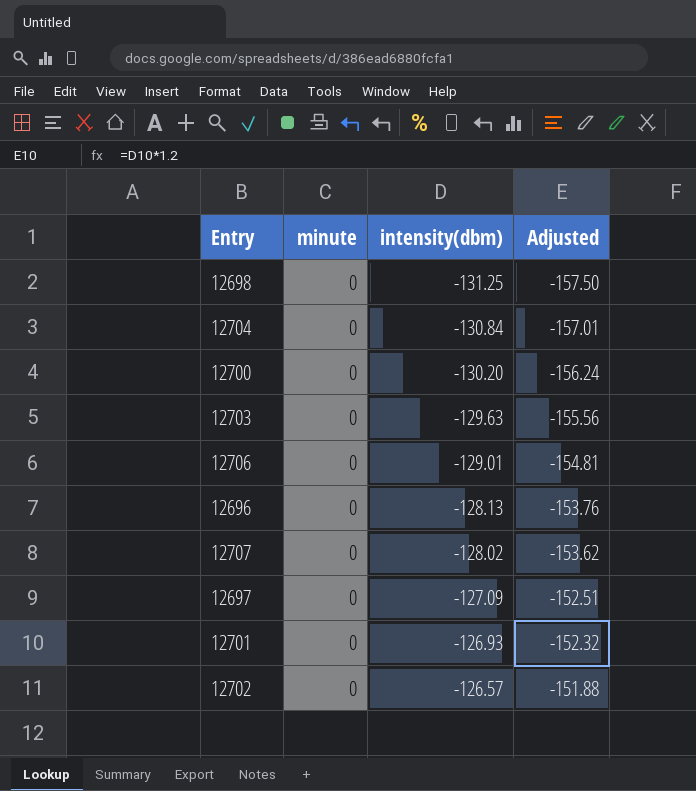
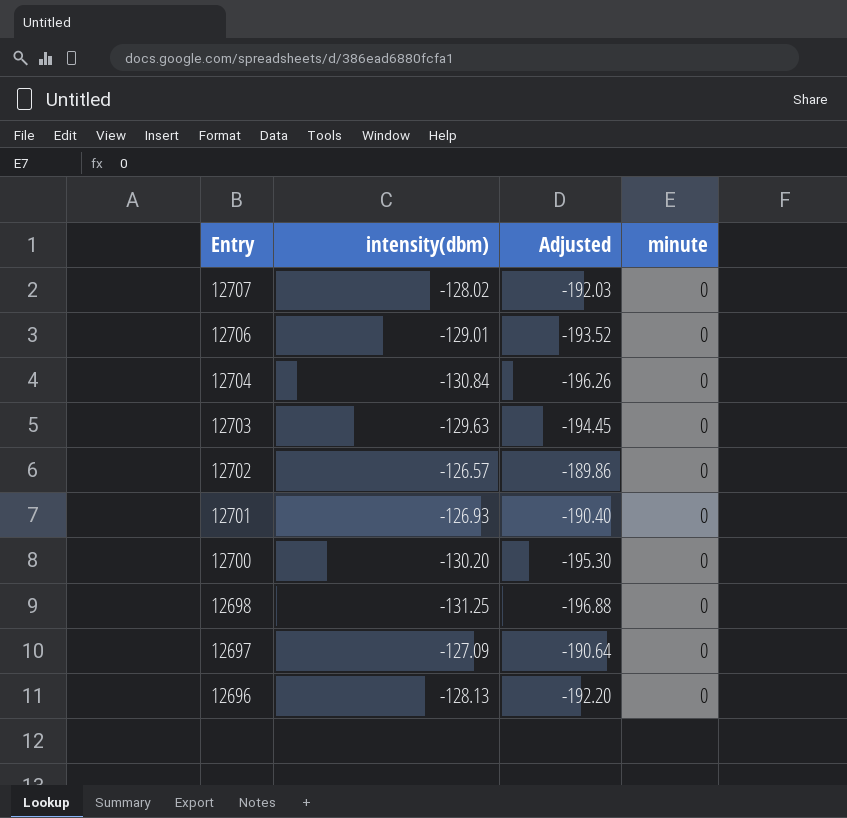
row order: intensity(dbm) ascending -> Entry descending
column Adjusted | formula: [intensity(dbm)] * 1.2 -> [intensity(dbm)] * 1.5
column minute | position: 2 -> 4

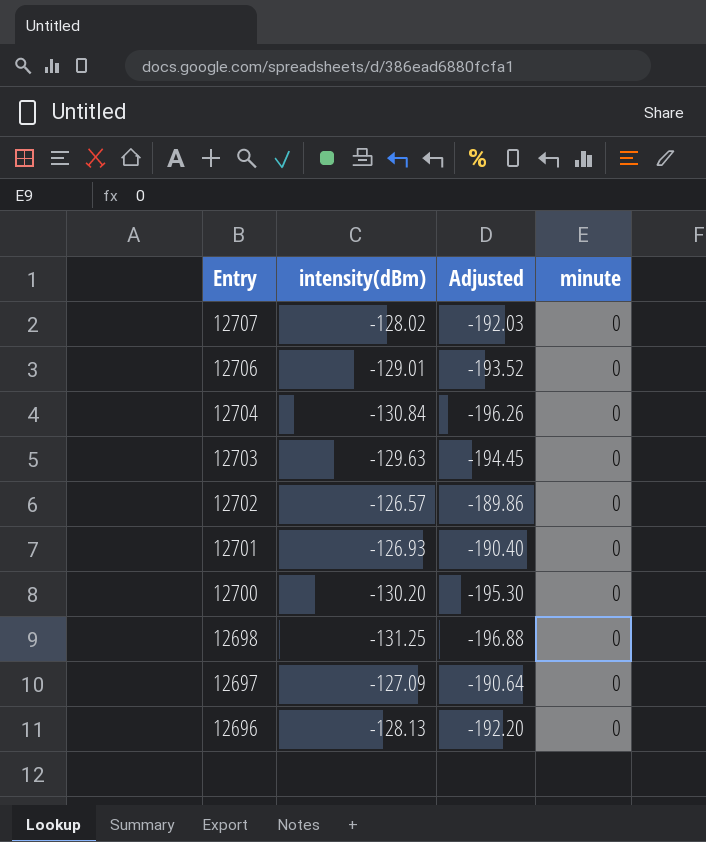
column name: intensity(dbm) -> intensity(dBm)

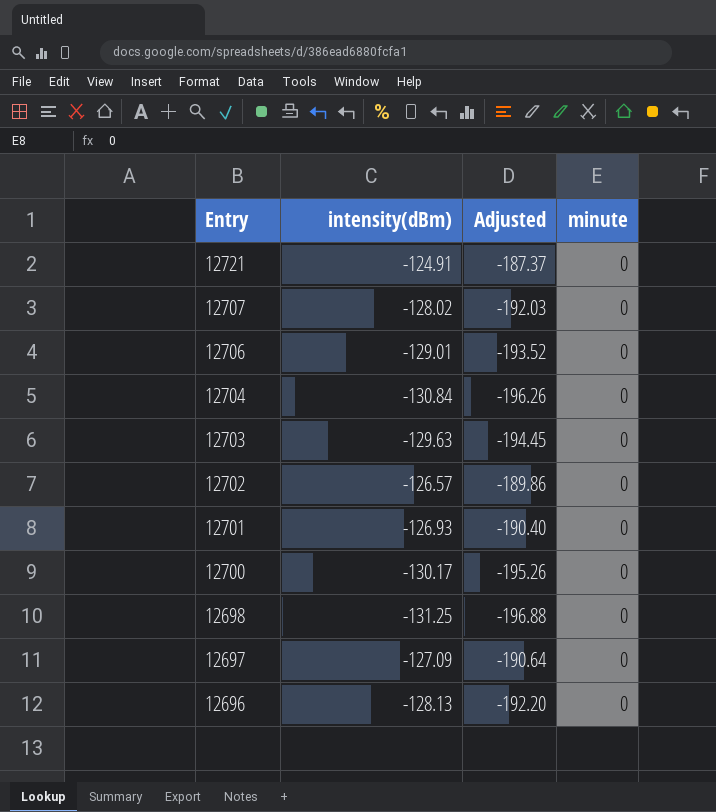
row 12721: none -> -124.91 | -187.37 | 0
12700 | intensity(dBm): -130.20 -> -130.17
12700 | Adjusted: -195.30 -> -195.26

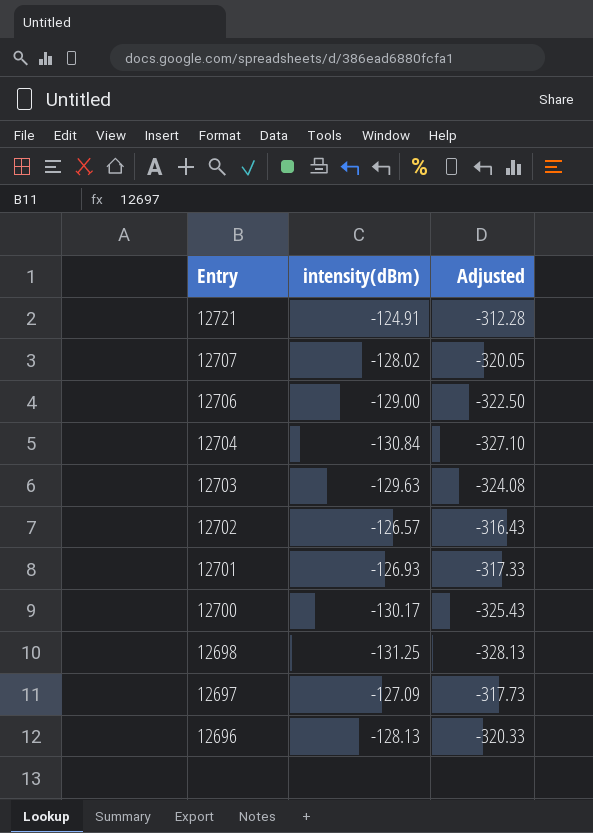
column minute | position: 4 -> none
column Adjusted | formula: [intensity(dBm)] * 1.5 -> [intensity(dBm)] * 2.5
12706 | intensity(dBm): -129.01 -> -129.00

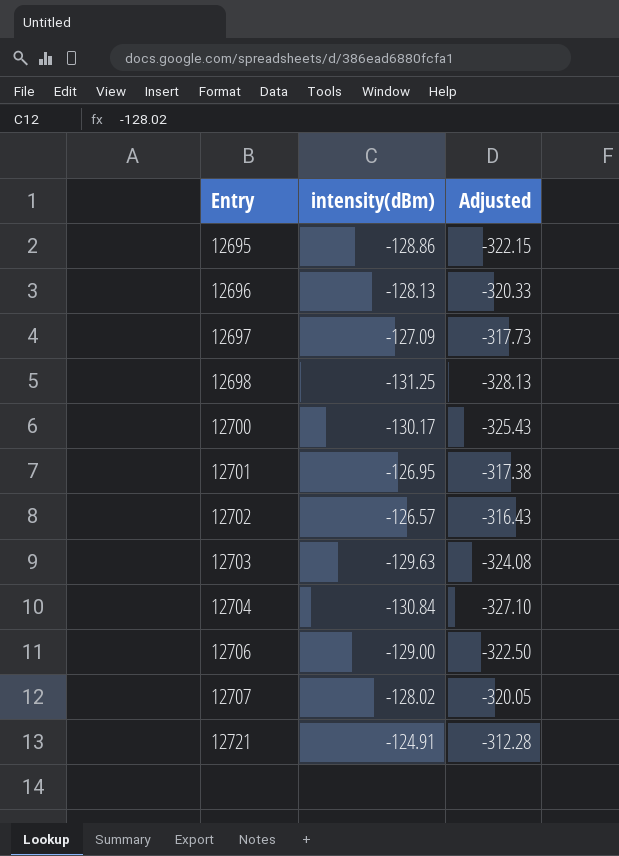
row order: Entry descending -> Entry ascending
row 12695: none -> -128.86 | -322.15
12701 | intensity(dBm): -126.93 -> -126.95
12701 | Adjusted: -317.33 -> -317.38

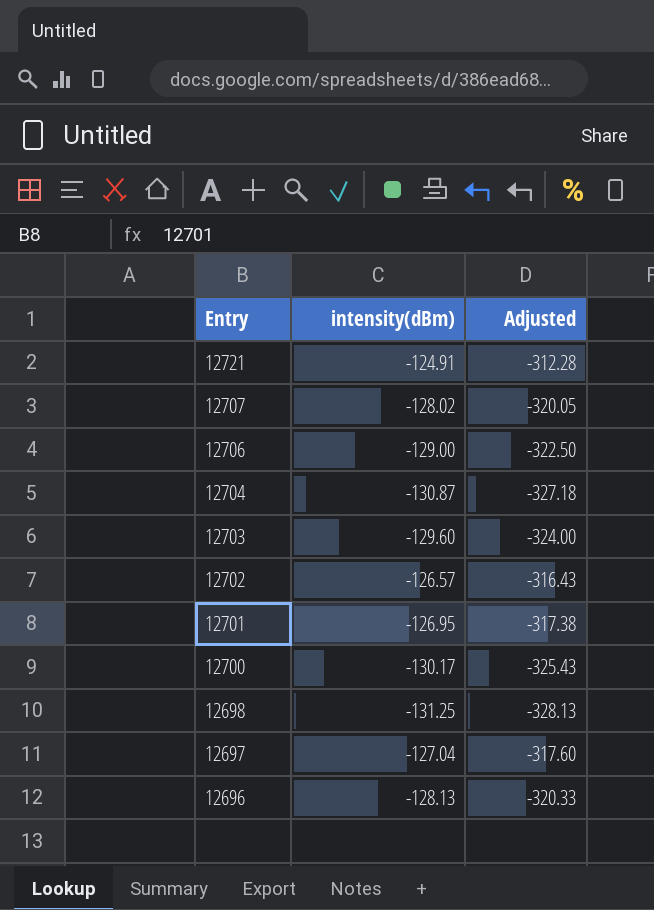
row order: Entry ascending -> Entry descending
row 12695: -128.86 | -322.15 -> none
12704 | intensity(dBm): -130.84 -> -130.87
12704 | Adjusted: -327.10 -> -327.18
12703 | intensity(dBm): -129.63 -> -129.60
12703 | Adjusted: -324.08 -> -324.00
12697 | intensity(dBm): -127.09 -> -127.04
12697 | Adjusted: -317.73 -> -317.60

